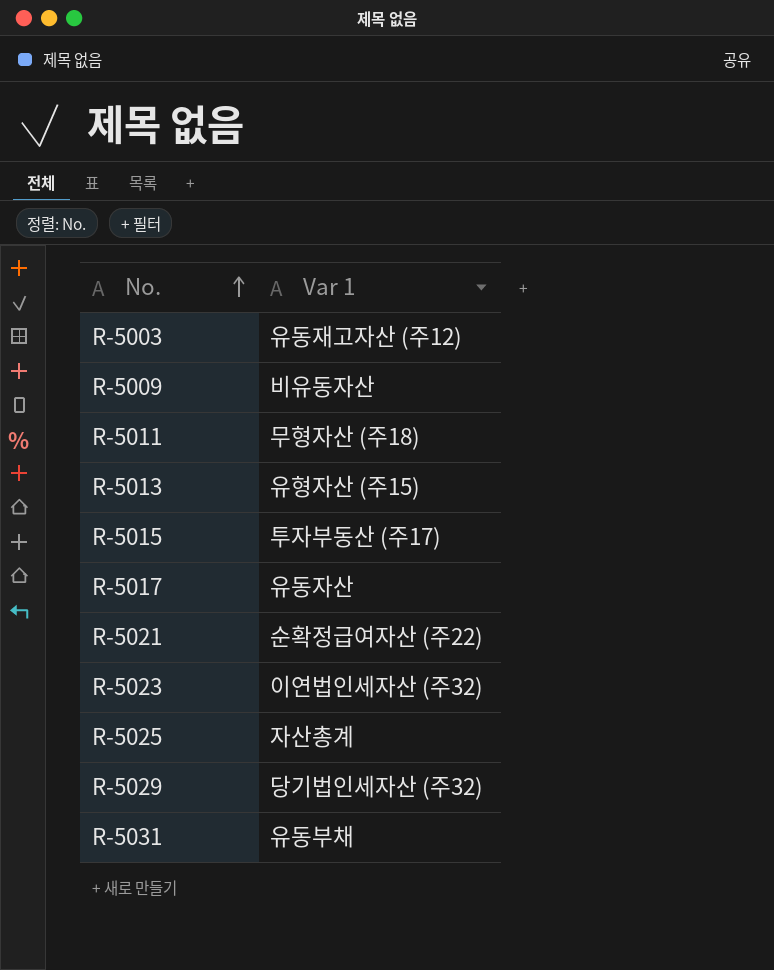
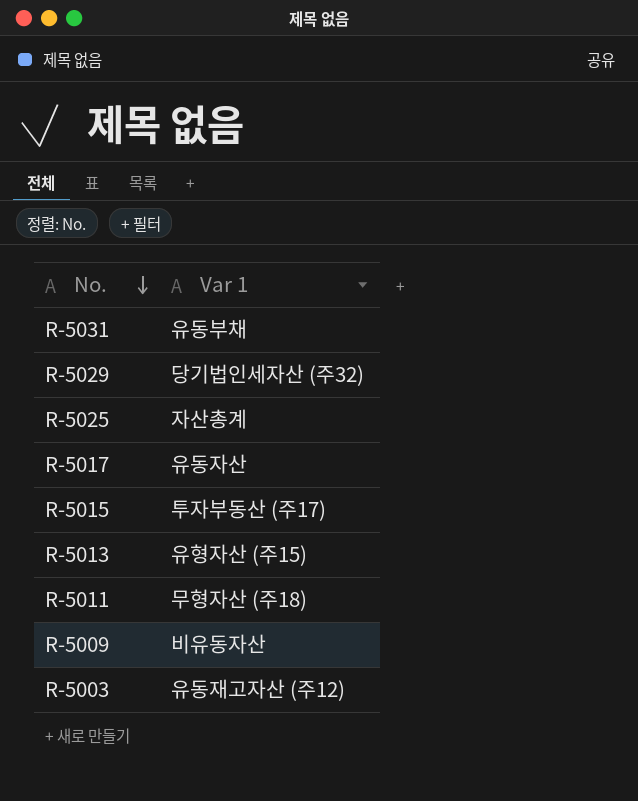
row order: No. ascending -> No. descending
row R-5021: 순확정급여자산 (주22) -> none
row R-5023: 이연법인세자산 (주32) -> none

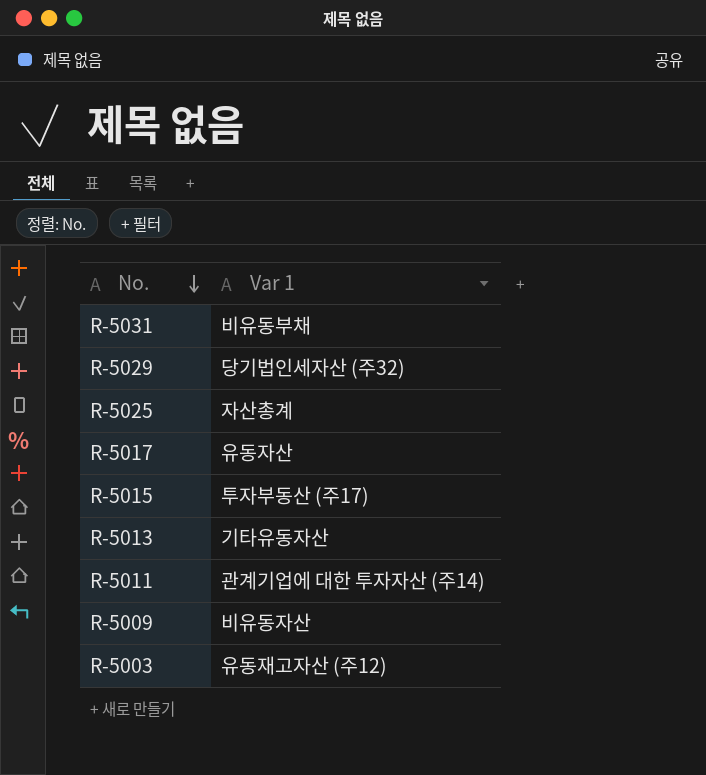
R-5031 | Var 1: 유동부채 -> 비유동부채
R-5013 | Var 1: 유형자산 (주15) -> 기타유동자산
R-5011 | Var 1: 무형자산 (주18) -> 관계기업에 대한 투자자산 (주14)

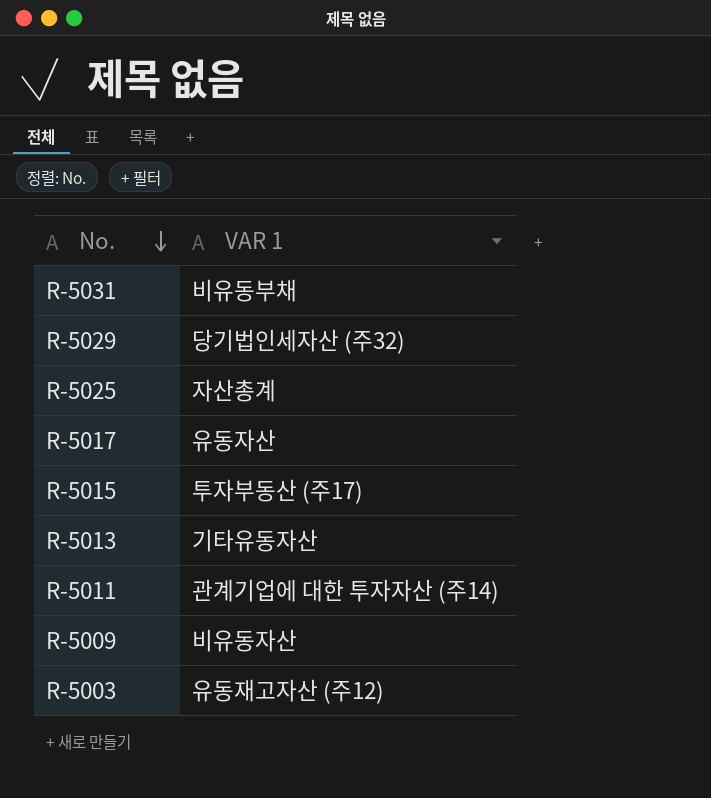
column name: Var 1 -> VAR 1

